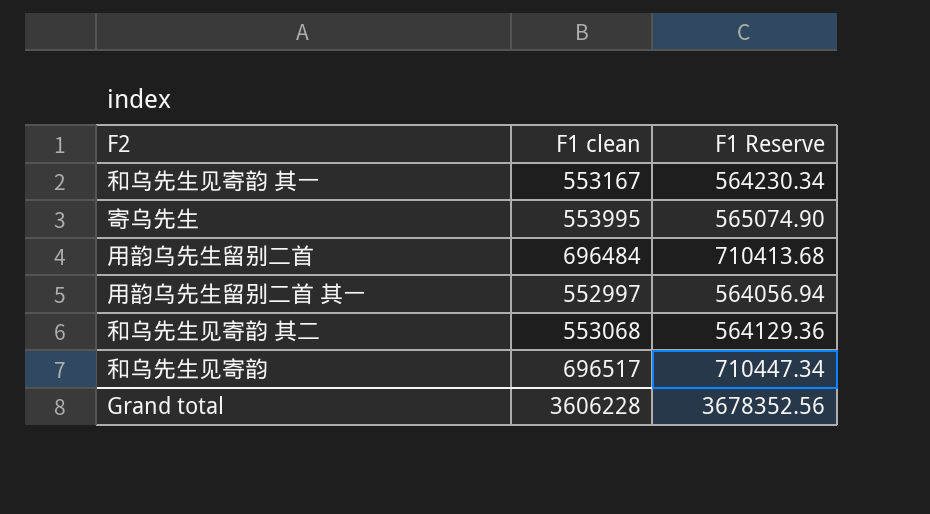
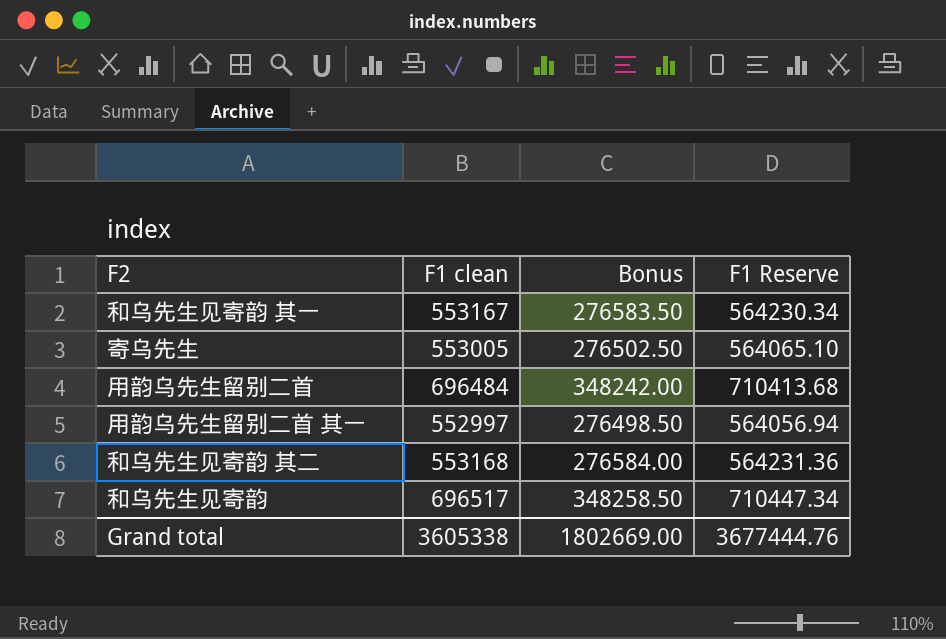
column Bonus | formula: none -> [F1 clean] * 0.5
寄乌先生 | F1 clean: 553995 -> 553005
寄乌先生 | F1 Reserve: 565074.90 -> 564065.10
和乌先生见寄韵 其二 | F1 clean: 553068 -> 553168
和乌先生见寄韵 其二 | F1 Reserve: 564129.36 -> 564231.36
Grand total | F1 clean: 3606228 -> 3605338
Grand total | F1 Reserve: 3678352.56 -> 3677444.76

